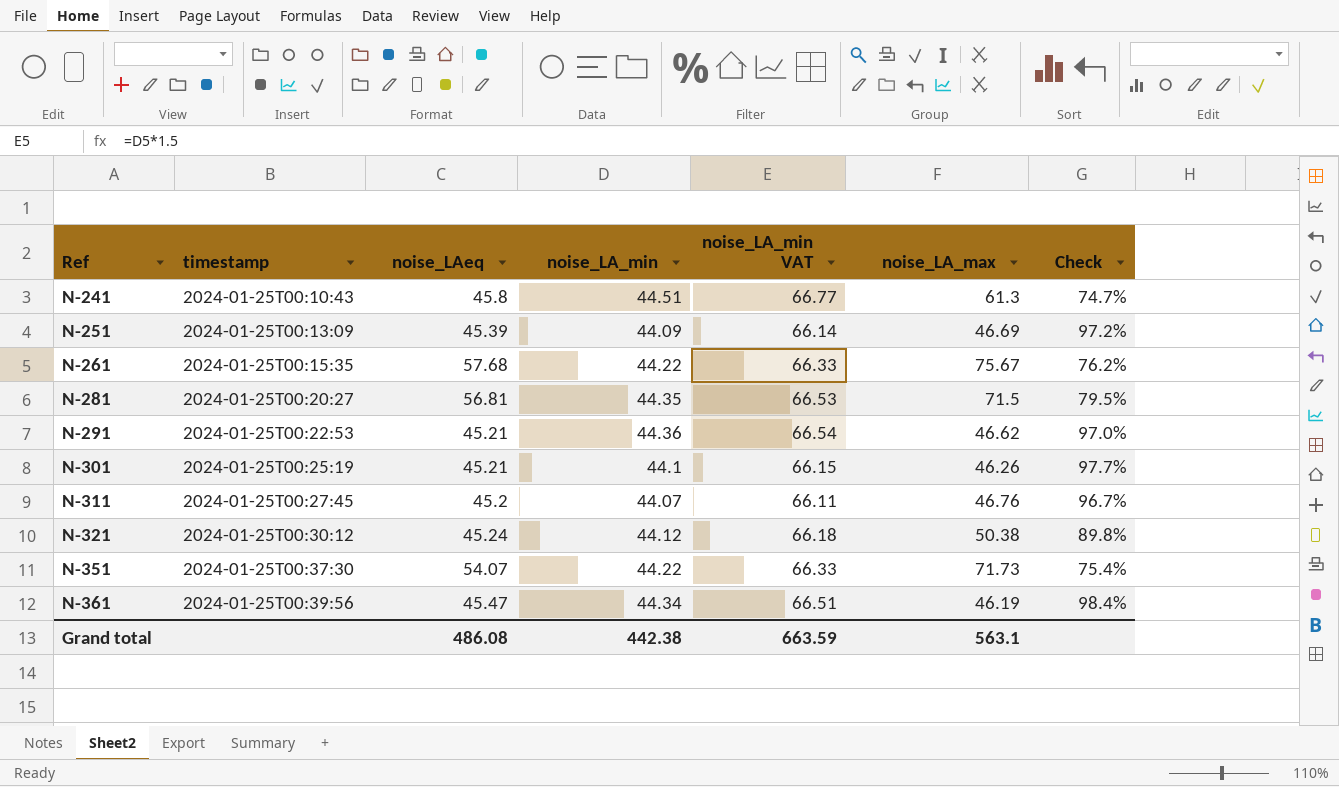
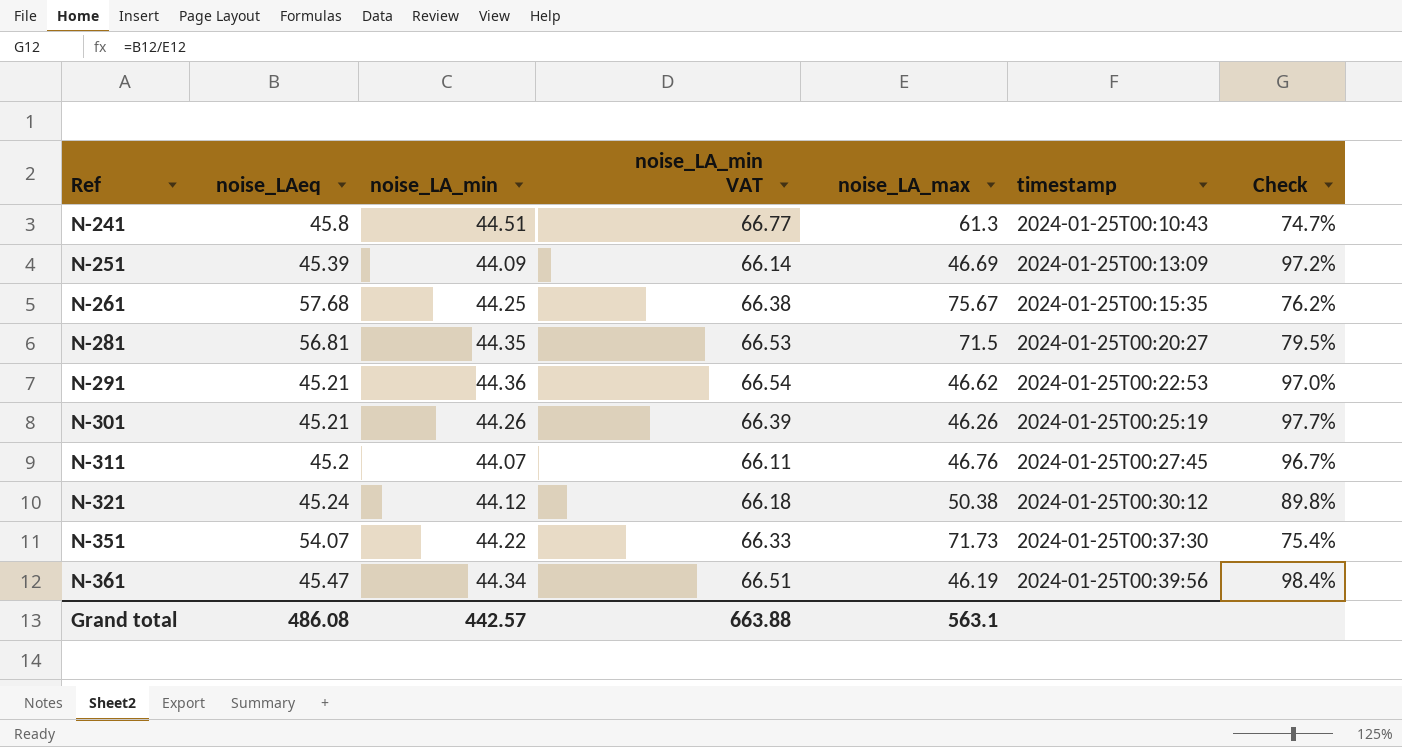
column timestamp | position: 2 -> 6
N-261 | noise_LA_min: 44.22 -> 44.25
N-261 | noise_LA_min VAT: 66.33 -> 66.38
N-301 | noise_LA_min: 44.1 -> 44.26
N-301 | noise_LA_min VAT: 66.15 -> 66.39
Grand total | noise_LA_min: 442.38 -> 442.57
Grand total | noise_LA_min VAT: 663.59 -> 663.88

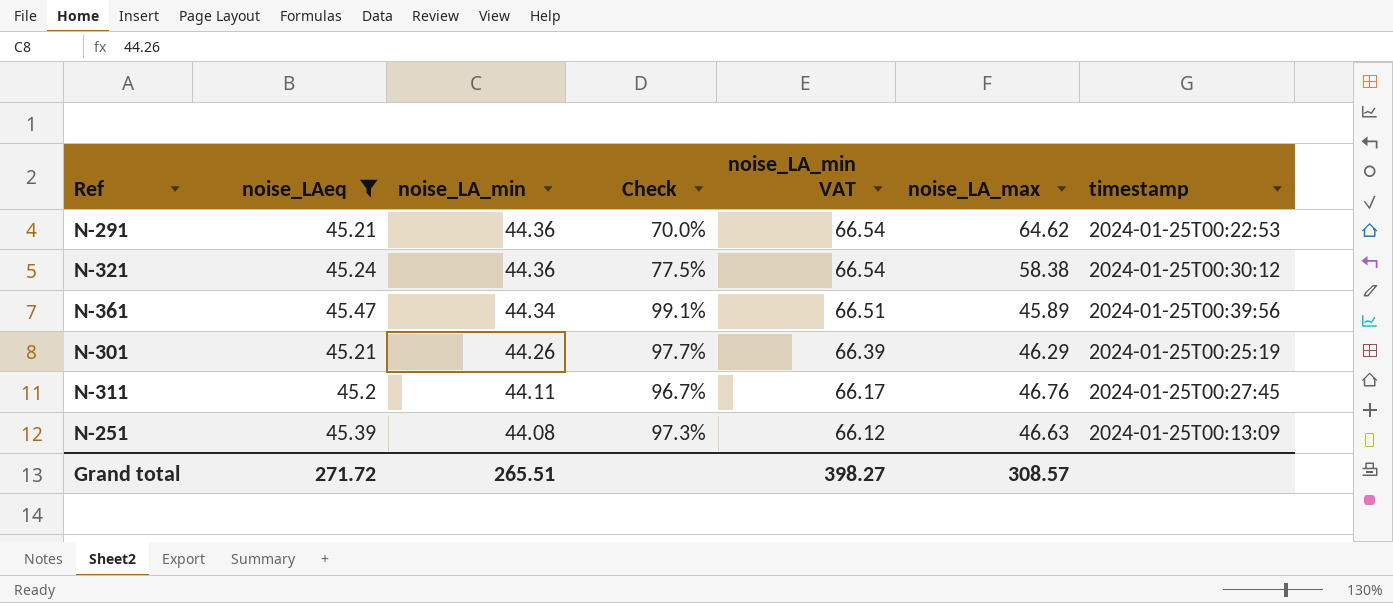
filter: none -> noise_LAeq <= 45.47
row order: Ref ascending -> noise_LA_min descending
column Check | position: 7 -> 4
N-291 | Check: 97.0% -> 70.0%
N-291 | noise_LA_max: 46.62 -> 64.62
N-321 | noise_LA_min: 44.12 -> 44.36
N-321 | Check: 89.8% -> 77.5%
N-321 | noise_LA_min VAT: 66.18 -> 66.54
N-321 | noise_LA_max: 50.38 -> 58.38
N-361 | Check: 98.4% -> 99.1%
N-361 | noise_LA_max: 46.19 -> 45.89
N-301 | noise_LA_max: 46.26 -> 46.29
N-311 | noise_LA_min: 44.07 -> 44.11
N-311 | noise_LA_min VAT: 66.11 -> 66.17
N-251 | noise_LA_min: 44.09 -> 44.08
N-251 | Check: 97.2% -> 97.3%
N-251 | noise_LA_min VAT: 66.14 -> 66.12
N-251 | noise_LA_max: 46.69 -> 46.63
Grand total | noise_LAeq: 486.08 -> 271.72
Grand total | noise_LA_min: 442.57 -> 265.51
Grand total | noise_LA_min VAT: 663.88 -> 398.27
Grand total | noise_LA_max: 563.1 -> 308.57

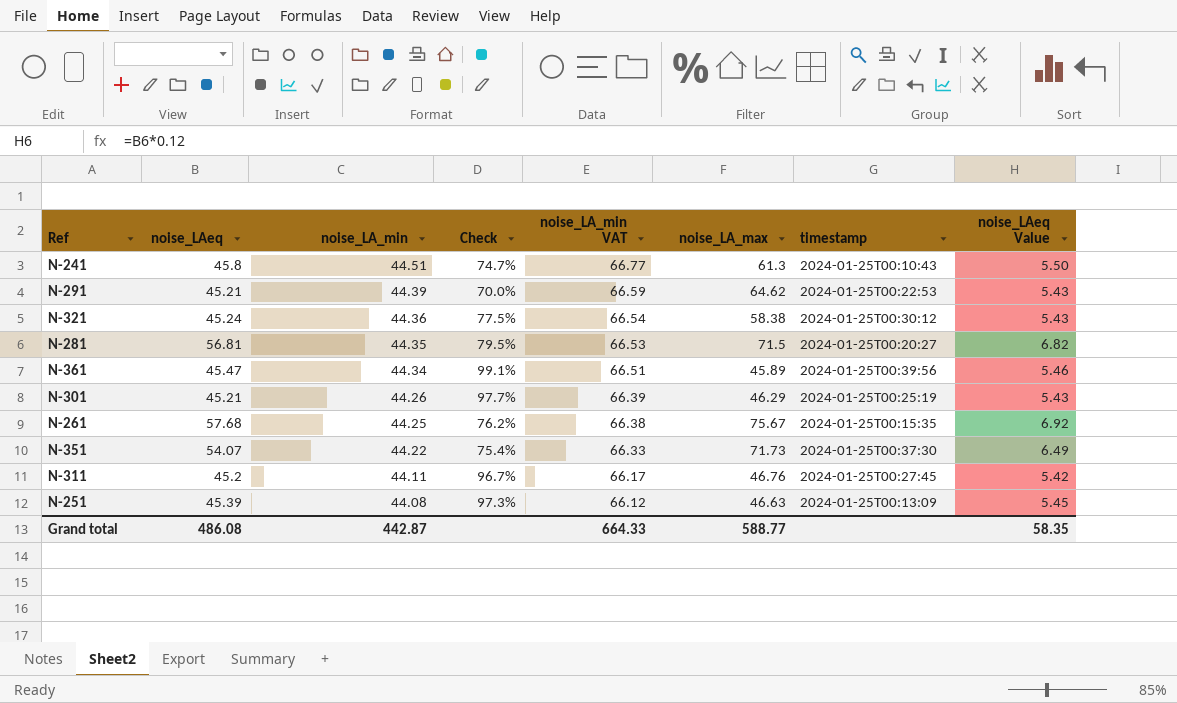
filter: noise_LAeq <= 45.47 -> none
column noise_LAeq Value | formula: none -> [noise_LAeq] * 0.12
N-291 | noise_LA_min: 44.36 -> 44.39
N-291 | noise_LA_min VAT: 66.54 -> 66.59
Grand total | noise_LAeq: 271.72 -> 486.08
Grand total | noise_LA_min: 265.51 -> 442.87
Grand total | noise_LA_min VAT: 398.27 -> 664.33
Grand total | noise_LA_max: 308.57 -> 588.77

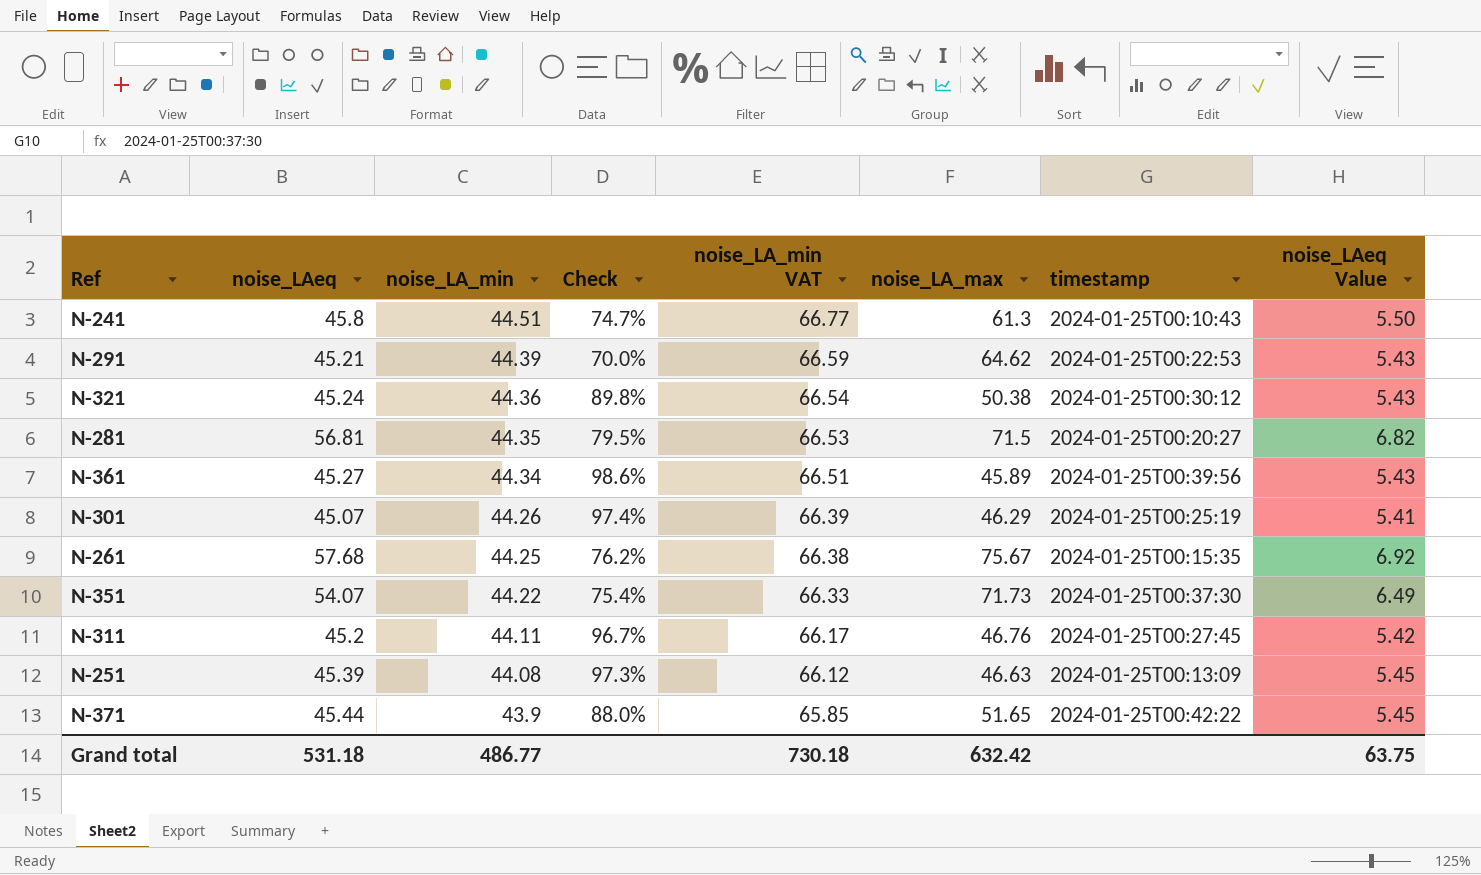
N-321 | Check: 77.5% -> 89.8%
N-321 | noise_LA_max: 58.38 -> 50.38
N-361 | noise_LAeq: 45.47 -> 45.27
N-361 | Check: 99.1% -> 98.6%
N-361 | noise_LAeq Value: 5.46 -> 5.43
N-301 | noise_LAeq: 45.21 -> 45.07
N-301 | Check: 97.7% -> 97.4%
N-301 | noise_LAeq Value: 5.43 -> 5.41
row N-371: none -> 45.44 | 43.9 | 88.0% | 65.85 | 51.65 | 2024-01-25T00:42:22 | 5.45
Grand total | noise_LAeq: 486.08 -> 531.18
Grand total | noise_LA_min: 442.87 -> 486.77
Grand total | noise_LA_min VAT: 664.33 -> 730.18
Grand total | noise_LA_max: 588.77 -> 632.42
Grand total | noise_LAeq Value: 58.35 -> 63.75

